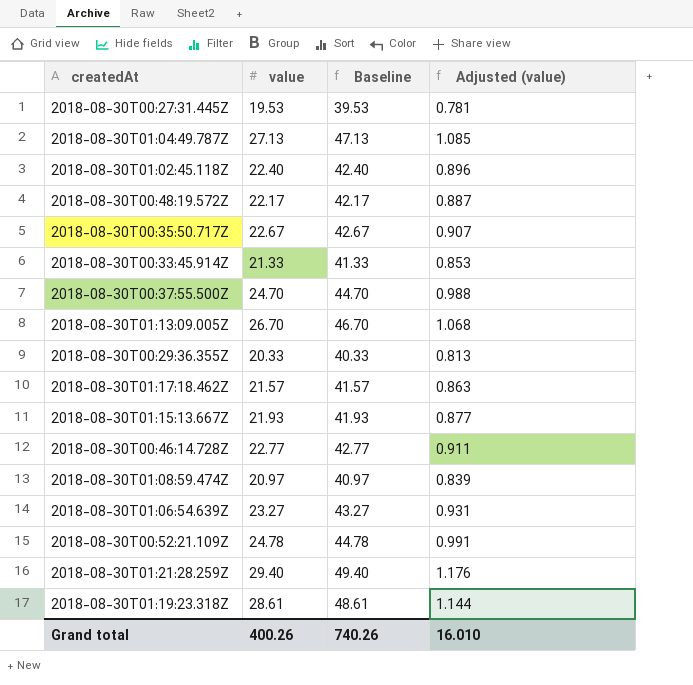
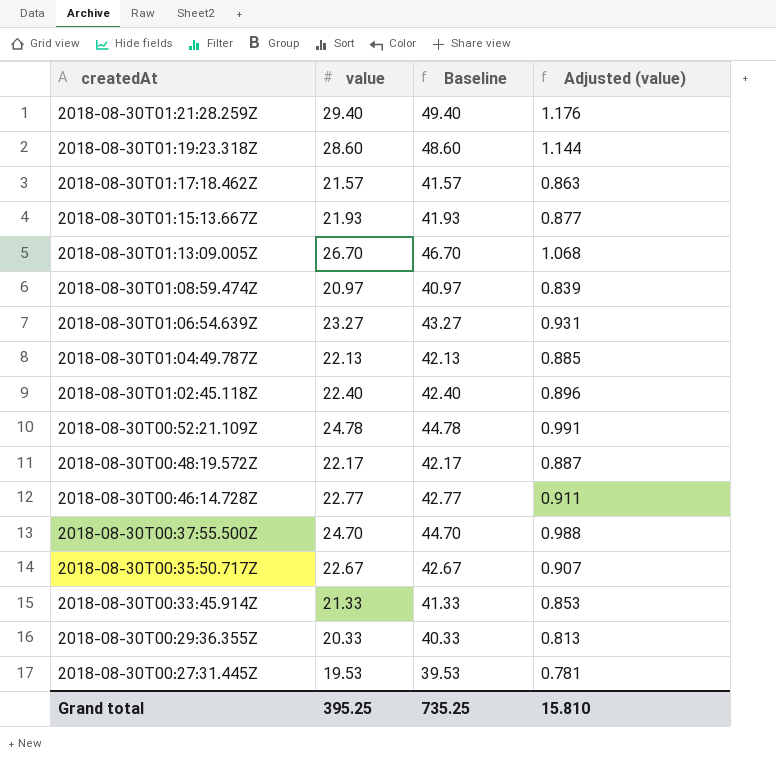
row order: none -> createdAt descending
2018-08-30T01:19:23.318Z | value: 28.61 -> 28.60
2018-08-30T01:19:23.318Z | Baseline: 48.61 -> 48.60
2018-08-30T01:04:49.787Z | value: 27.13 -> 22.13
2018-08-30T01:04:49.787Z | Baseline: 47.13 -> 42.13
2018-08-30T01:04:49.787Z | Adjusted (value): 1.085 -> 0.885
Grand total | value: 400.26 -> 395.25
Grand total | Baseline: 740.26 -> 735.25
Grand total | Adjusted (value): 16.010 -> 15.810

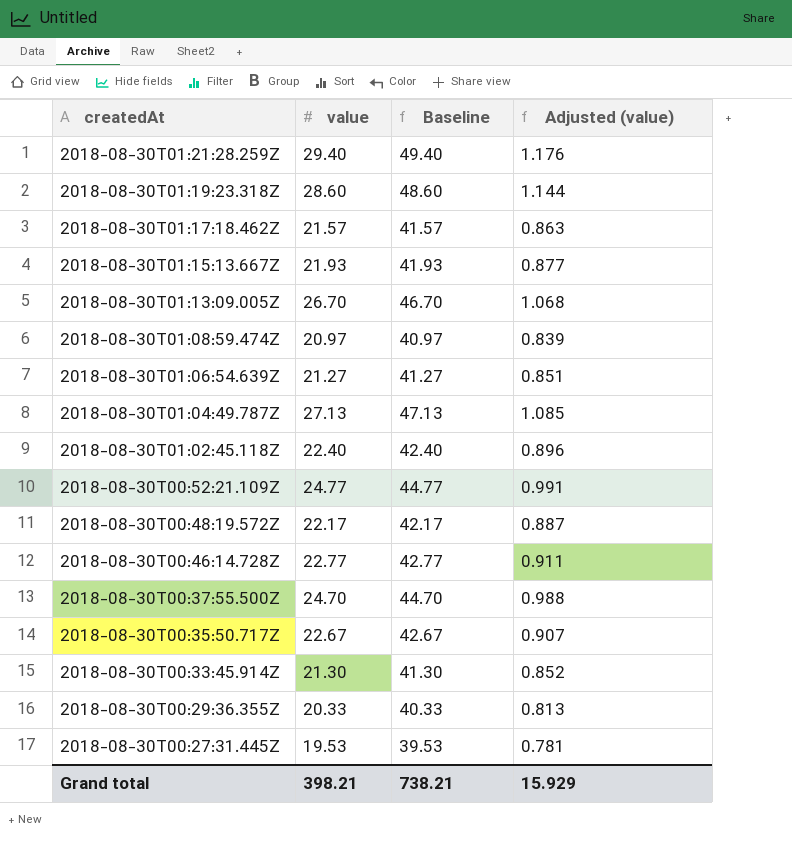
2018-08-30T01:06:54.639Z | value: 23.27 -> 21.27
2018-08-30T01:06:54.639Z | Baseline: 43.27 -> 41.27
2018-08-30T01:06:54.639Z | Adjusted (value): 0.931 -> 0.851
2018-08-30T01:04:49.787Z | value: 22.13 -> 27.13
2018-08-30T01:04:49.787Z | Baseline: 42.13 -> 47.13
2018-08-30T01:04:49.787Z | Adjusted (value): 0.885 -> 1.085
2018-08-30T00:52:21.109Z | value: 24.78 -> 24.77
2018-08-30T00:52:21.109Z | Baseline: 44.78 -> 44.77
2018-08-30T00:33:45.914Z | value: 21.33 -> 21.30
2018-08-30T00:33:45.914Z | Baseline: 41.33 -> 41.30
2018-08-30T00:33:45.914Z | Adjusted (value): 0.853 -> 0.852
Grand total | value: 395.25 -> 398.21
Grand total | Baseline: 735.25 -> 738.21
Grand total | Adjusted (value): 15.810 -> 15.929

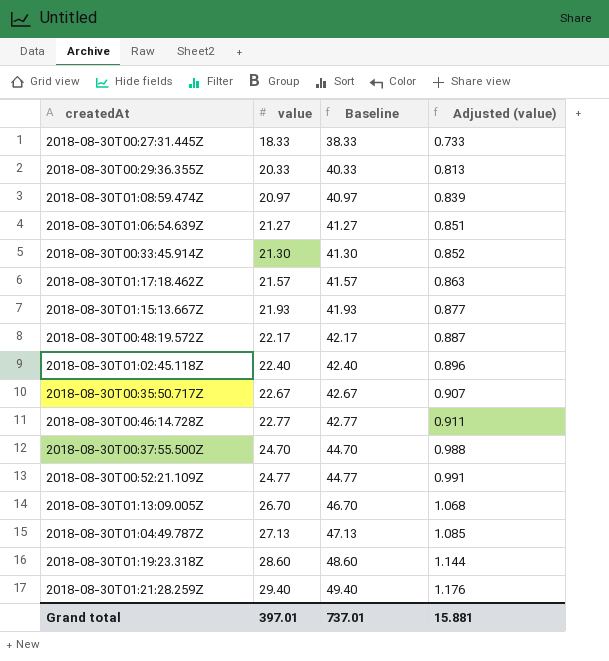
row order: createdAt descending -> value ascending
2018-08-30T00:27:31.445Z | value: 19.53 -> 18.33
2018-08-30T00:27:31.445Z | Baseline: 39.53 -> 38.33
2018-08-30T00:27:31.445Z | Adjusted (value): 0.781 -> 0.733
Grand total | value: 398.21 -> 397.01
Grand total | Baseline: 738.21 -> 737.01
Grand total | Adjusted (value): 15.929 -> 15.881

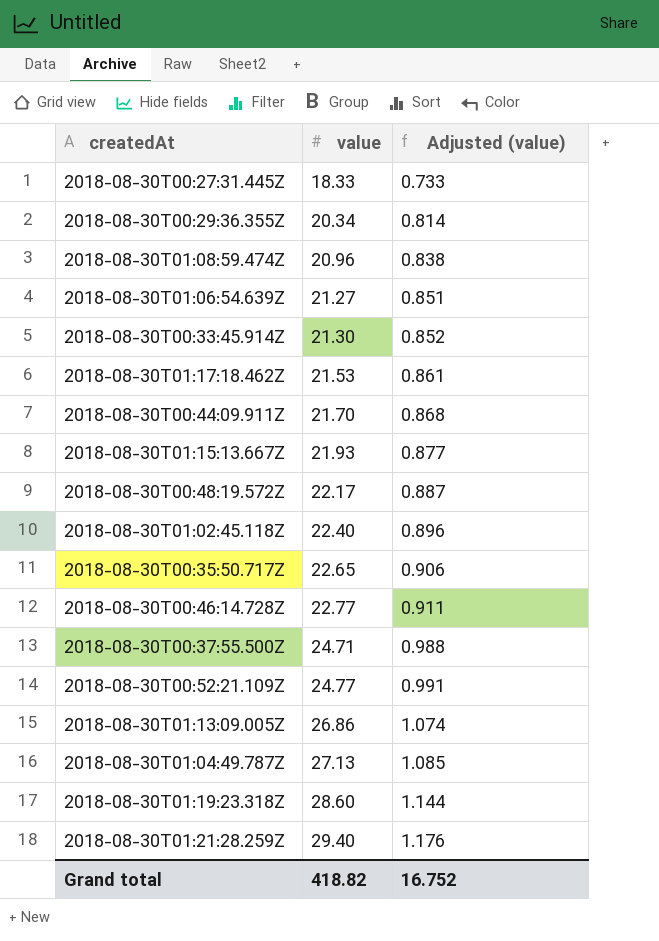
column Baseline | formula: [value] + 20 -> none
2018-08-30T00:29:36.355Z | value: 20.33 -> 20.34
2018-08-30T00:29:36.355Z | Adjusted (value): 0.813 -> 0.814
2018-08-30T01:08:59.474Z | value: 20.97 -> 20.96
2018-08-30T01:08:59.474Z | Adjusted (value): 0.839 -> 0.838
2018-08-30T01:17:18.462Z | value: 21.57 -> 21.53
2018-08-30T01:17:18.462Z | Adjusted (value): 0.863 -> 0.861
row 2018-08-30T00:44:09.911Z: none -> 21.70 | 0.868
2018-08-30T00:35:50.717Z | value: 22.67 -> 22.65
2018-08-30T00:35:50.717Z | Adjusted (value): 0.907 -> 0.906
2018-08-30T00:37:55.500Z | value: 24.70 -> 24.71
2018-08-30T01:13:09.005Z | value: 26.70 -> 26.86
2018-08-30T01:13:09.005Z | Adjusted (value): 1.068 -> 1.074
Grand total | value: 397.01 -> 418.82
Grand total | Adjusted (value): 15.881 -> 16.752

